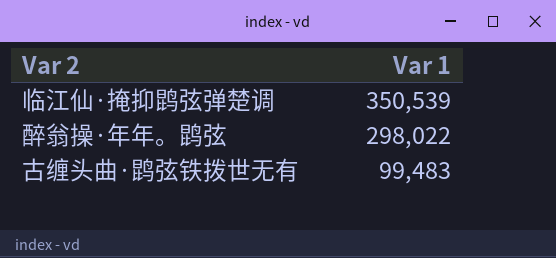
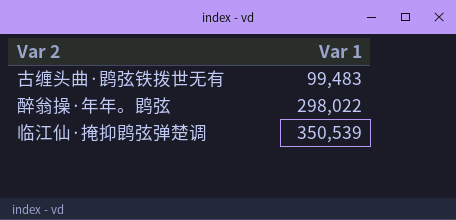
row order: Var 1 descending -> Var 1 ascending

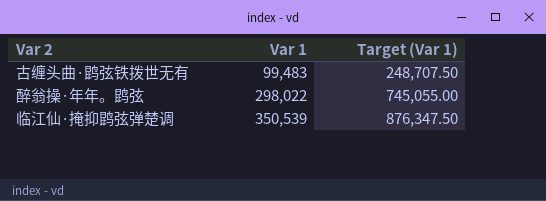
column Target (Var 1) | formula: none -> [Var 1] * 2.5

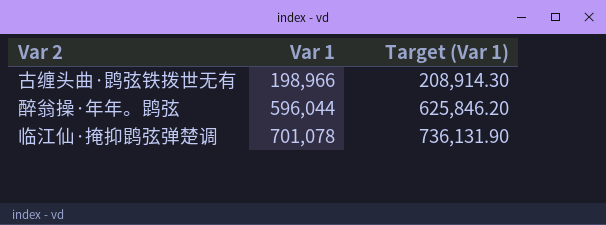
column Target (Var 1) | formula: [Var 1] * 2.5 -> [Var 1] * 1.05
古缠头曲·鹍弦铁拨世无有 | Var 1: 99,483 -> 198,966
醉翁操·年年。鹍弦 | Var 1: 298,022 -> 596,044
临江仙·掩抑鹍弦弹楚调 | Var 1: 350,539 -> 701,078

